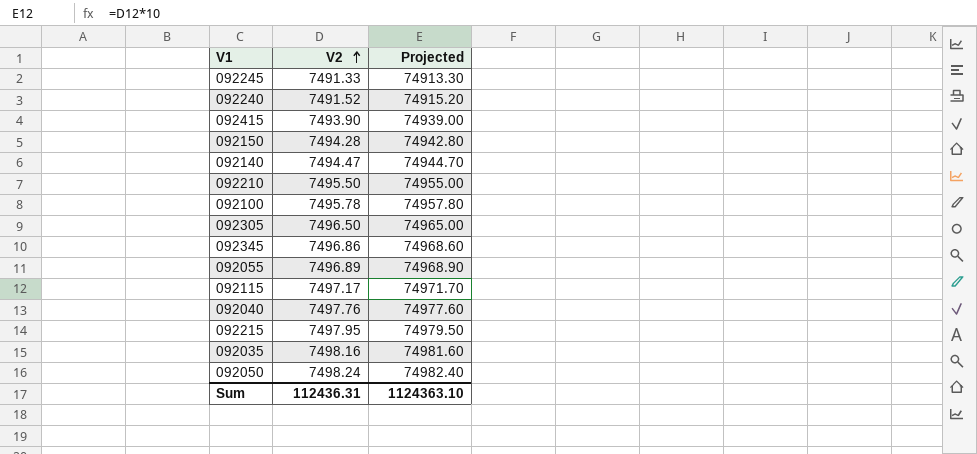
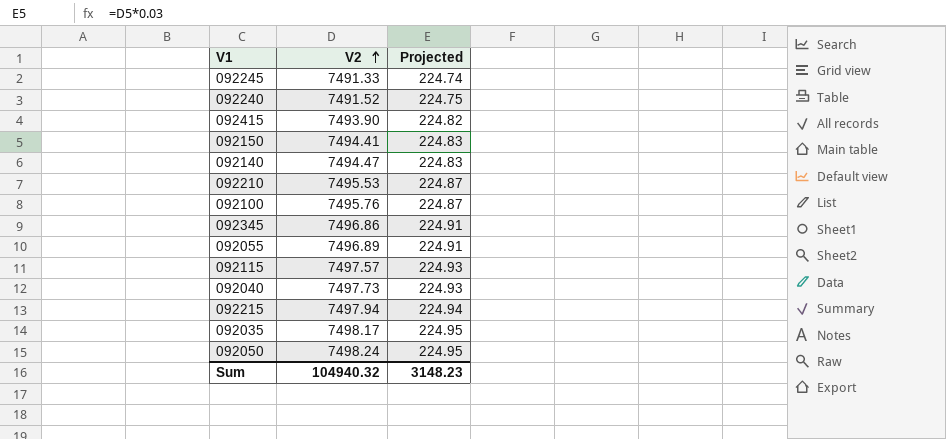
column Projected | formula: [V2] * 10 -> [V2] * 0.03
row 092305: 7496.50 | 74965.00 -> none
092150 | V2: 7494.28 -> 7494.41
092210 | V2: 7495.50 -> 7495.53
092100 | V2: 7495.78 -> 7495.76
092115 | V2: 7497.17 -> 7497.57
092040 | V2: 7497.76 -> 7497.73
092215 | V2: 7497.95 -> 7497.94
092035 | V2: 7498.16 -> 7498.17
Sum | V2: 112436.31 -> 104940.32
Sum | Projected: 1124363.10 -> 3148.23

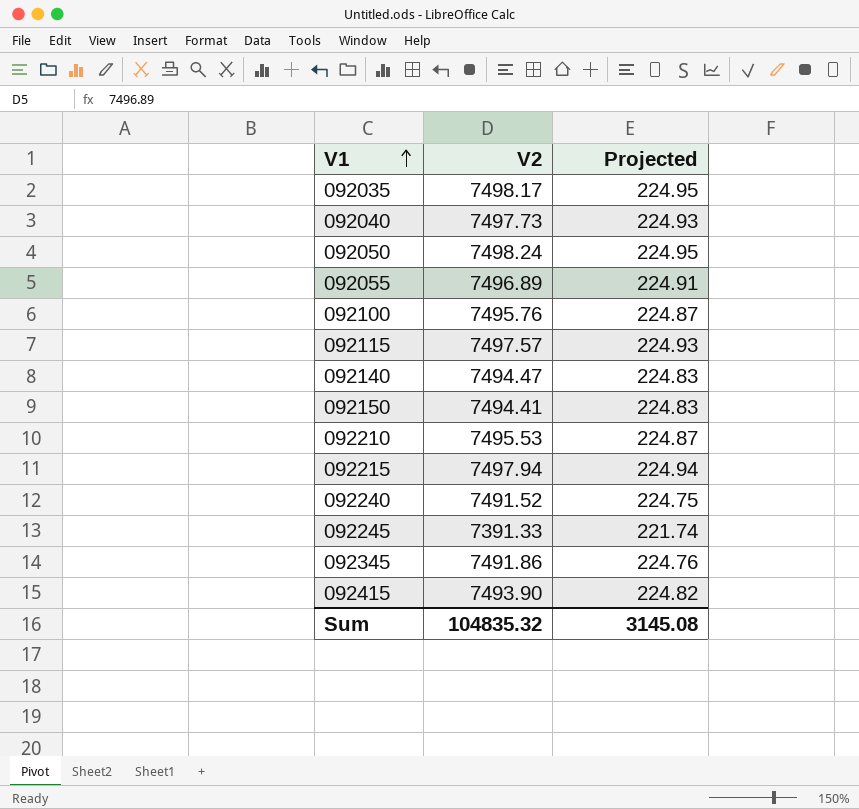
row order: V2 ascending -> V1 ascending
092245 | V2: 7491.33 -> 7391.33
092245 | Projected: 224.74 -> 221.74
092345 | V2: 7496.86 -> 7491.86
092345 | Projected: 224.91 -> 224.76
Sum | V2: 104940.32 -> 104835.32
Sum | Projected: 3148.23 -> 3145.08

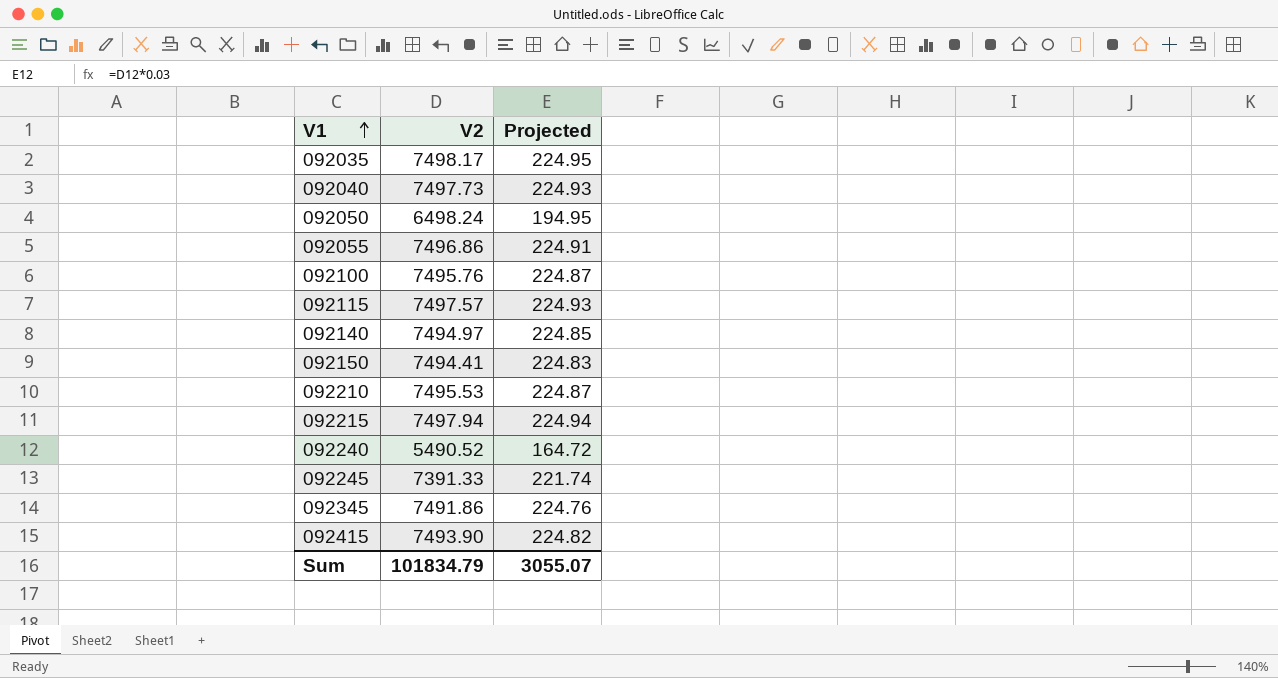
092050 | V2: 7498.24 -> 6498.24
092050 | Projected: 224.95 -> 194.95
092055 | V2: 7496.89 -> 7496.86
092140 | V2: 7494.47 -> 7494.97
092140 | Projected: 224.83 -> 224.85
092240 | V2: 7491.52 -> 5490.52
092240 | Projected: 224.75 -> 164.72
Sum | V2: 104835.32 -> 101834.79
Sum | Projected: 3145.08 -> 3055.07

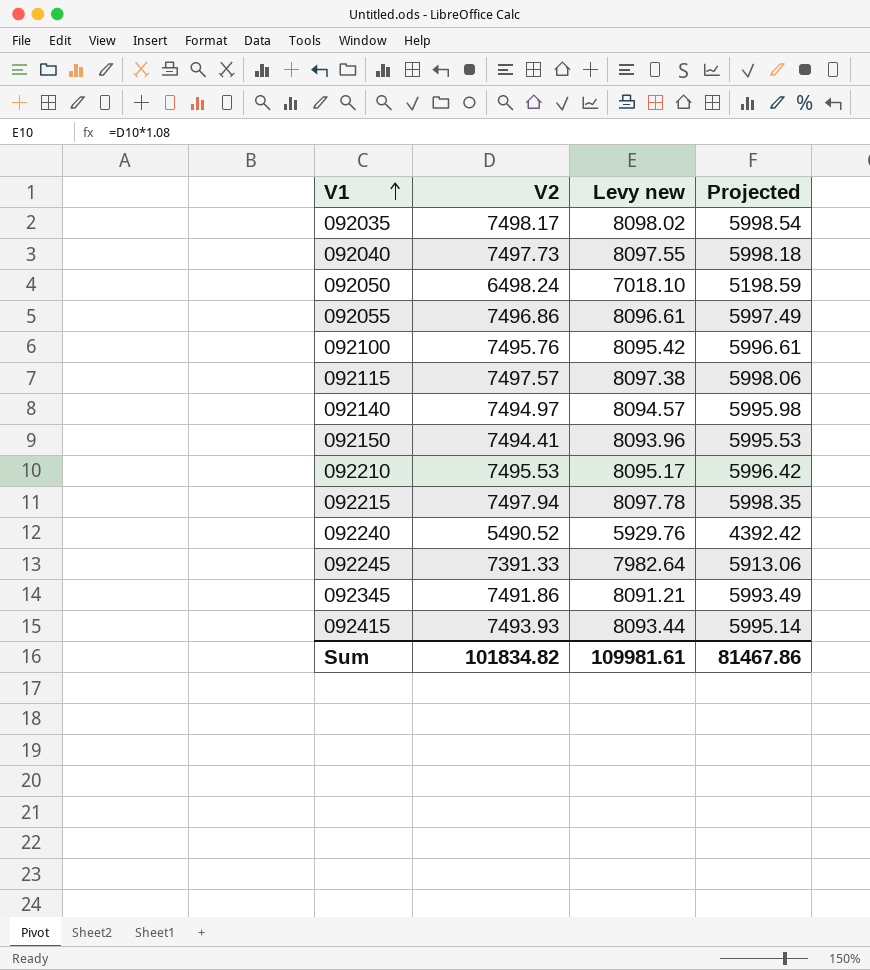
column Levy new | formula: none -> [V2] * 1.08
column Projected | formula: [V2] * 0.03 -> [V2] * 0.8
092415 | V2: 7493.90 -> 7493.93
Sum | V2: 101834.79 -> 101834.82
Sum | Projected: 3055.07 -> 81467.86

